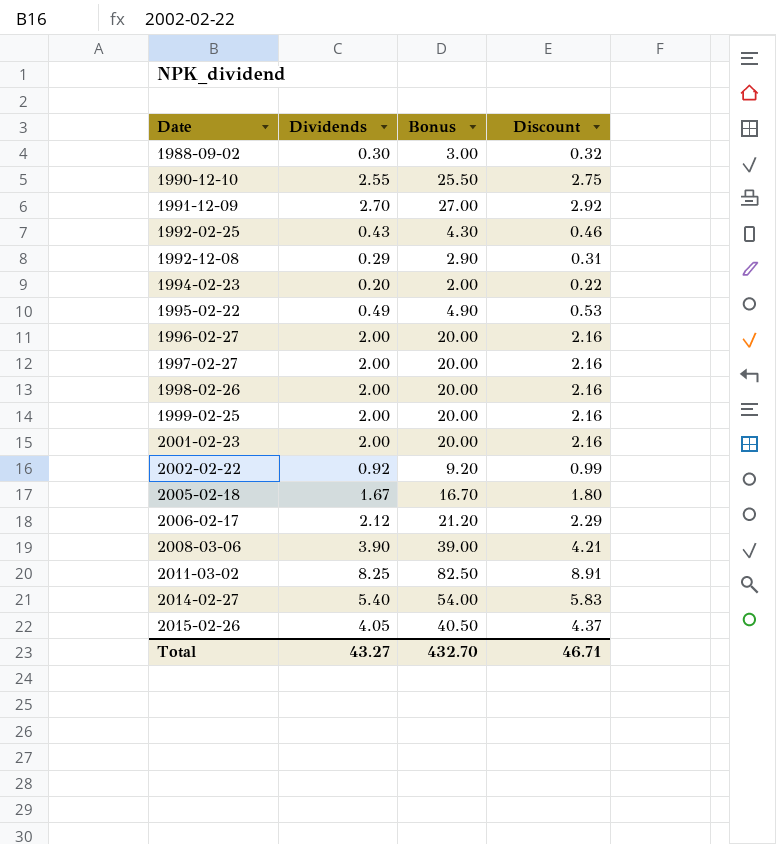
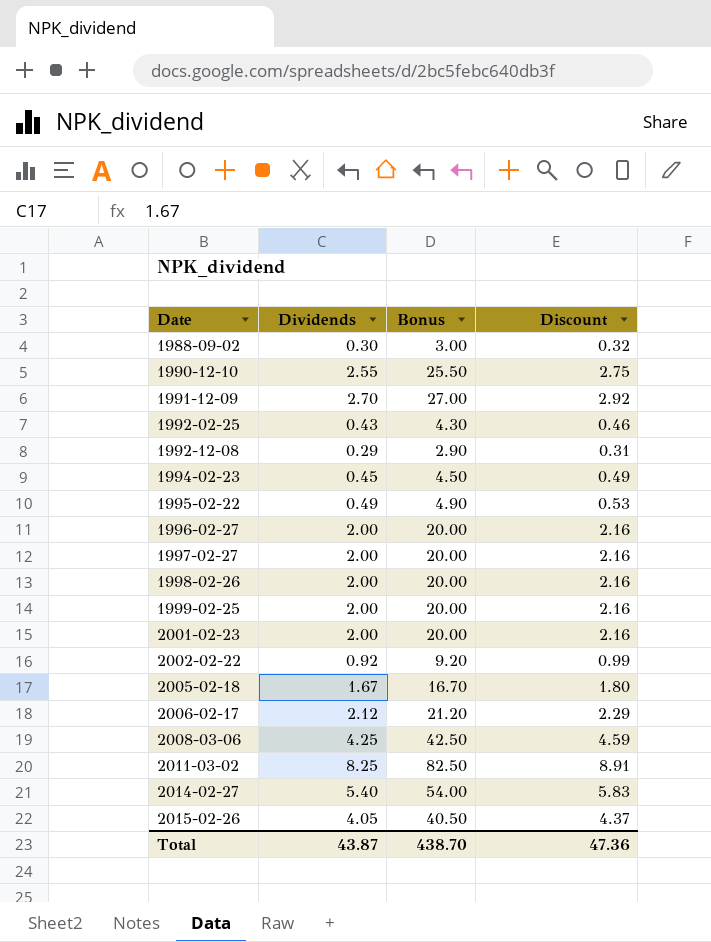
1994-02-23 | Dividends: 0.20 -> 0.45
1994-02-23 | Bonus: 2.00 -> 4.50
1994-02-23 | Discount: 0.22 -> 0.49
2008-03-06 | Dividends: 3.90 -> 4.25
2008-03-06 | Bonus: 39.00 -> 42.50
2008-03-06 | Discount: 4.21 -> 4.59
Total | Dividends: 43.27 -> 43.87
Total | Bonus: 432.70 -> 438.70
Total | Discount: 46.71 -> 47.36

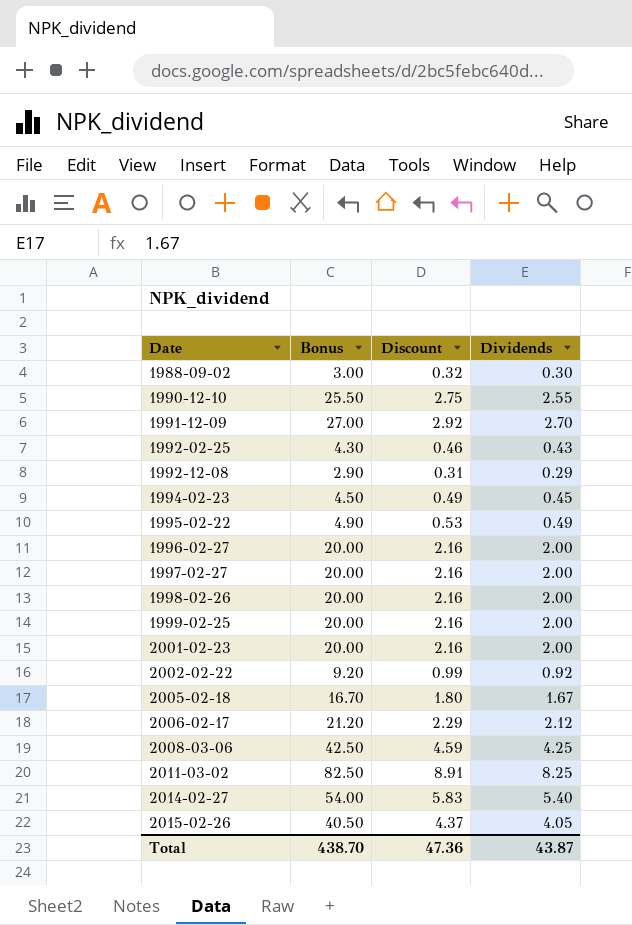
column Dividends | position: 2 -> 4

